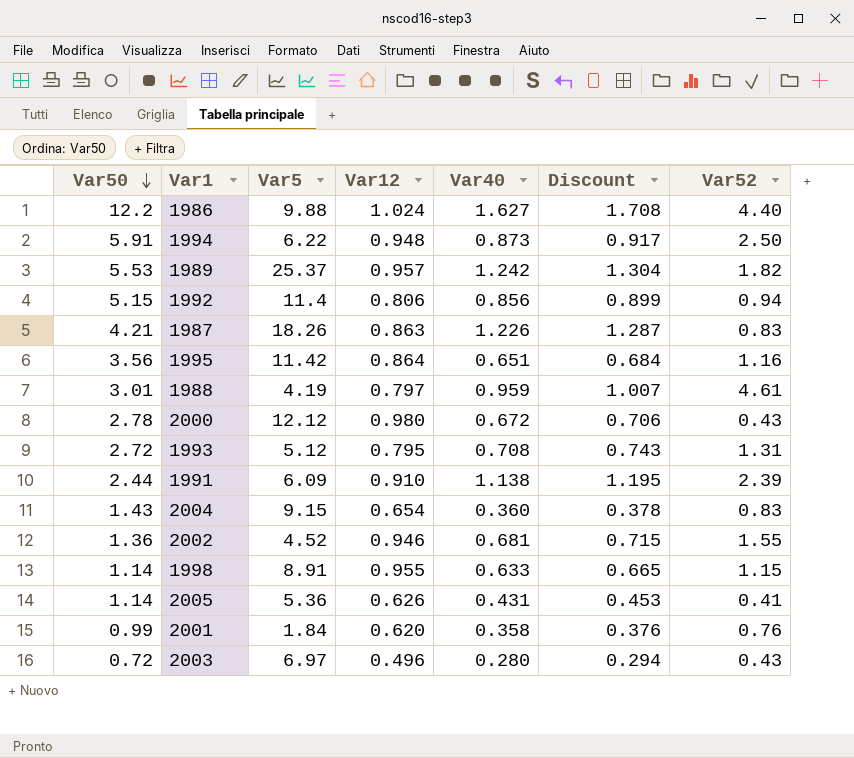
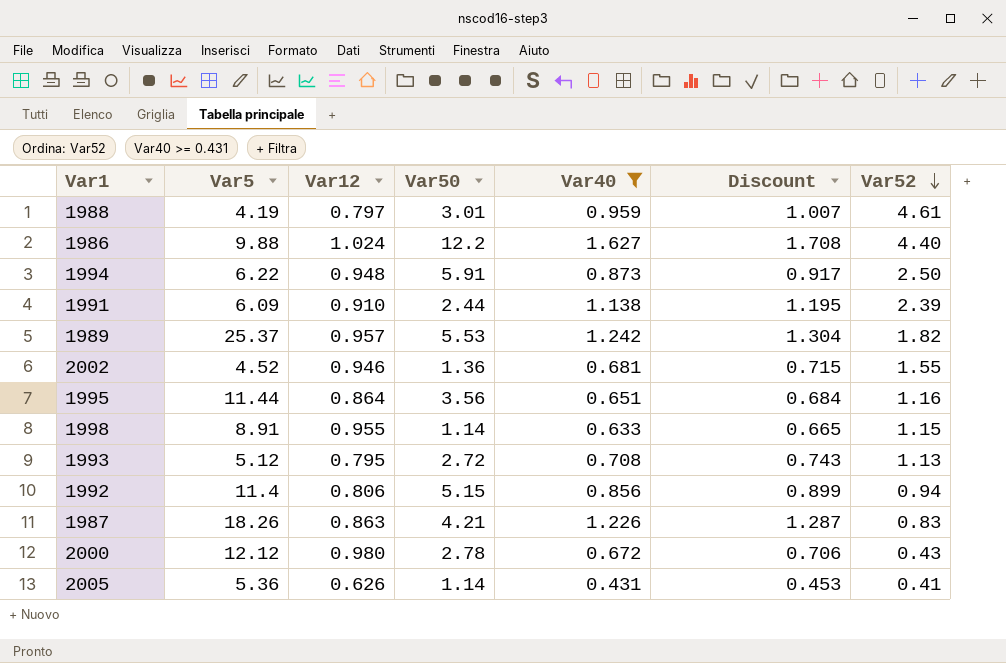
filter: none -> Var40 >= 0.431
row order: Var50 descending -> Var52 descending
column Var50 | position: 1 -> 4
1995 | Var5: 11.42 -> 11.44
1993 | Var52: 1.31 -> 1.13

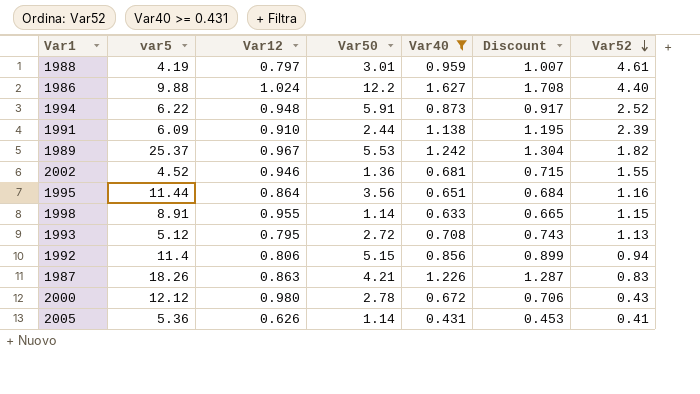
column name: Var5 -> var5
1994 | Var52: 2.50 -> 2.52
1989 | Var12: 0.957 -> 0.967

